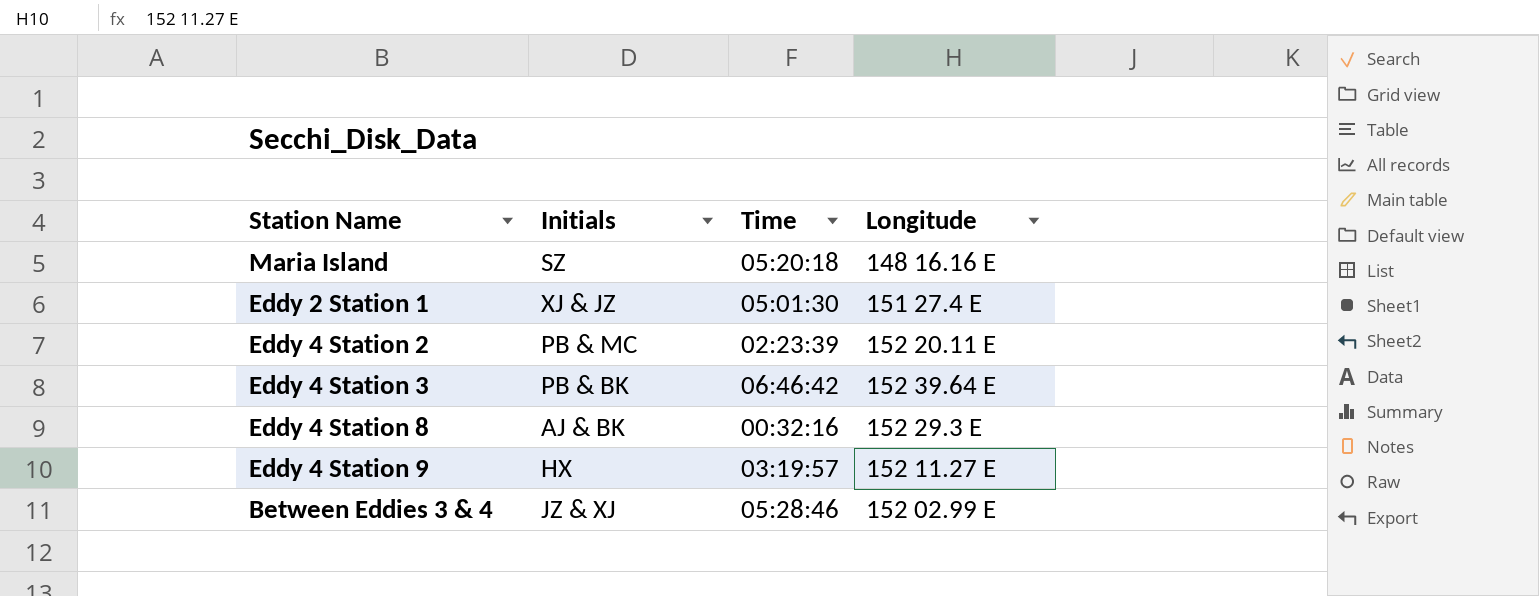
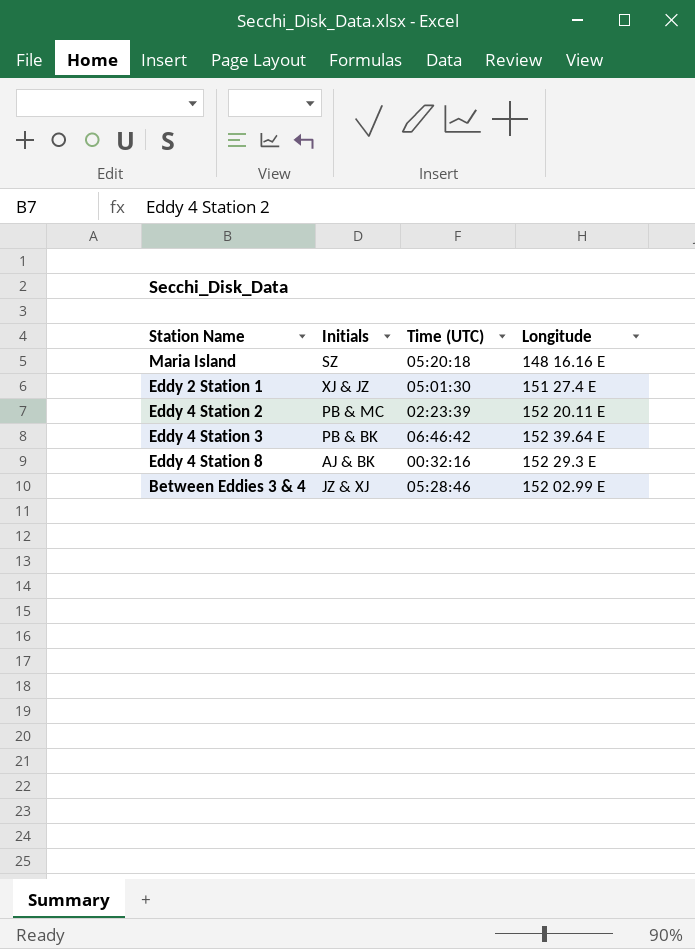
column name: Time -> Time (UTC)
row Eddy 4 Station 9: HX | 03:19:57 | 152 11.27 E -> none

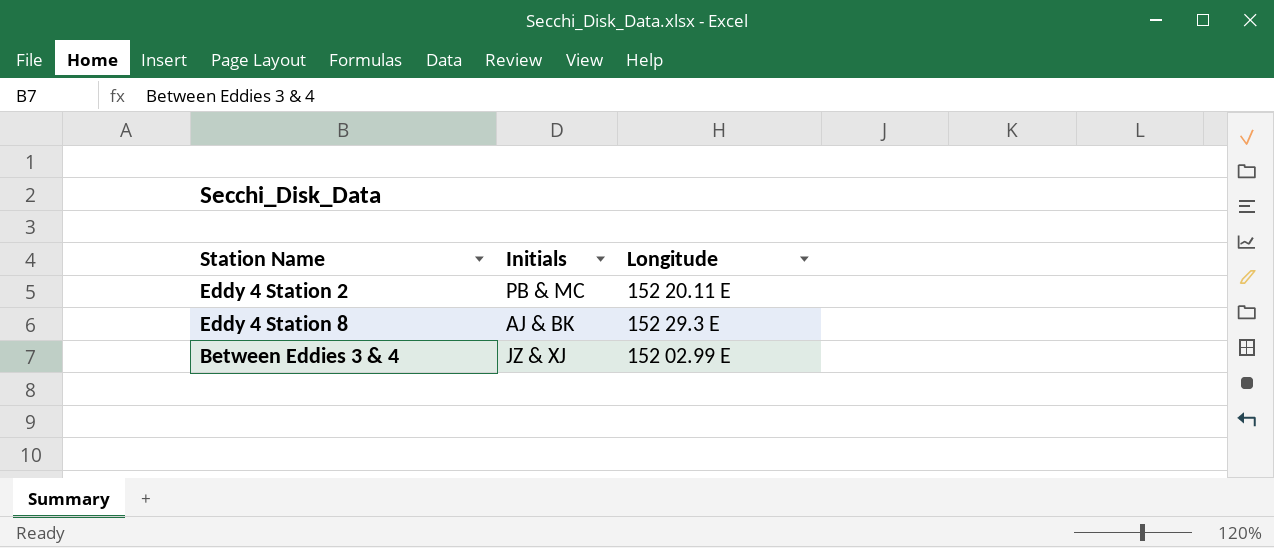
column Time (UTC) | position: 3 -> none
row Maria Island: SZ | 05:20:18 | 148 16.16 E -> none
row Eddy 2 Station 1: XJ & JZ | 05:01:30 | 151 27.4 E -> none
row Eddy 4 Station 3: PB & BK | 06:46:42 | 152 39.64 E -> none

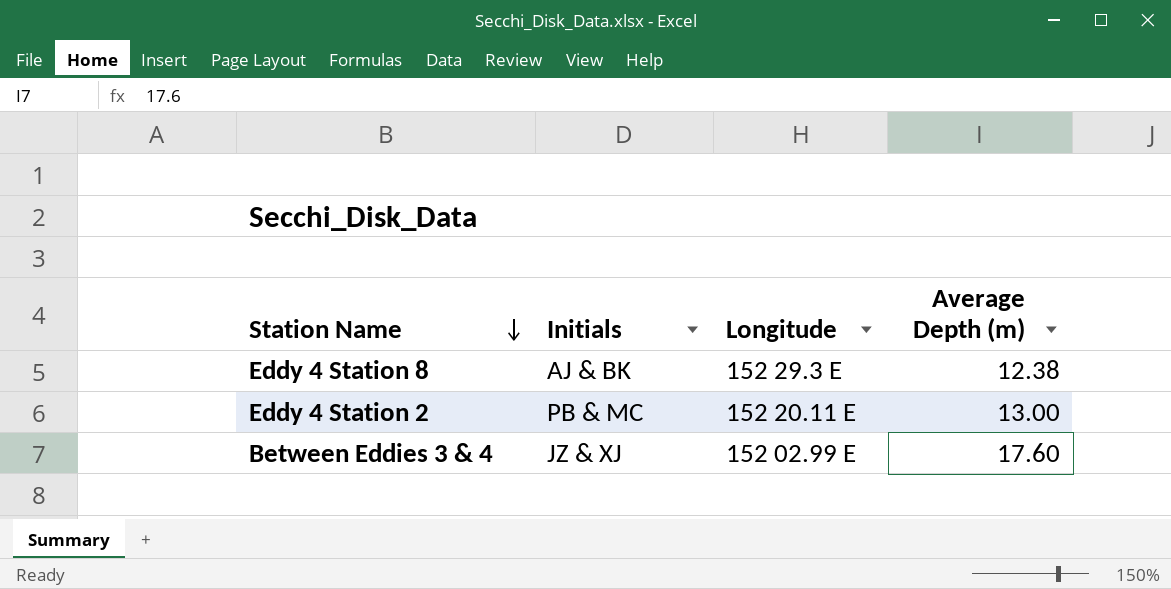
row order: none -> Station Name descending
column Average Depth (m) | position: none -> 4

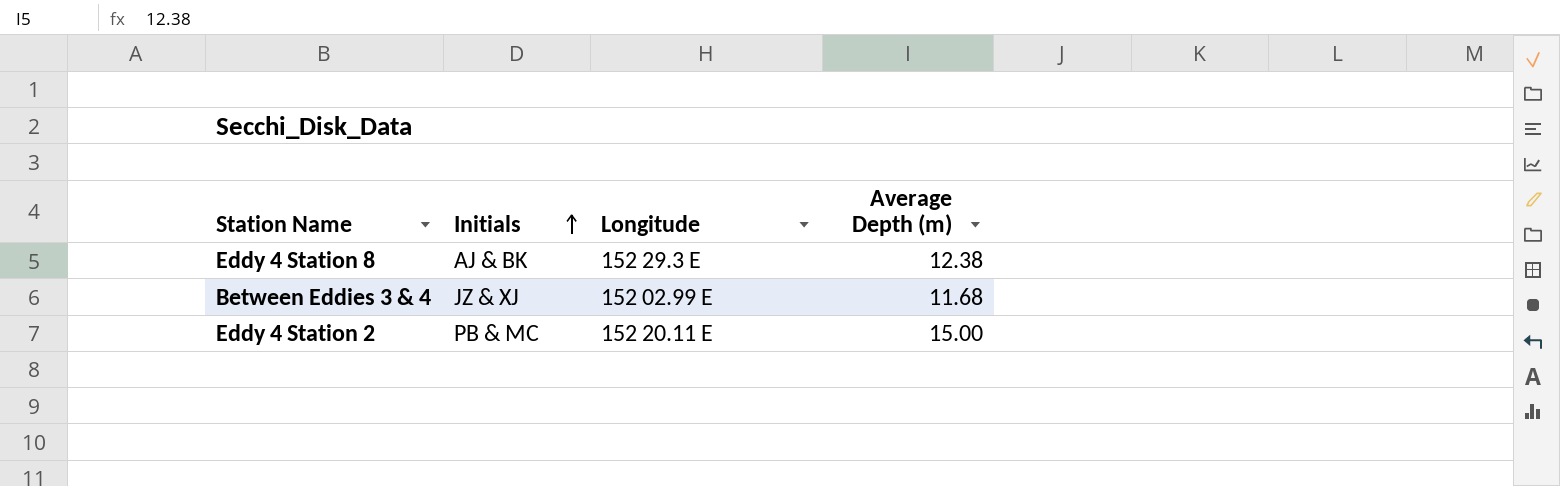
row order: Station Name descending -> Initials ascending
Between Eddies 3 & 4 | Average Depth (m): 17.60 -> 11.68
Eddy 4 Station 2 | Average Depth (m): 13.00 -> 15.00

